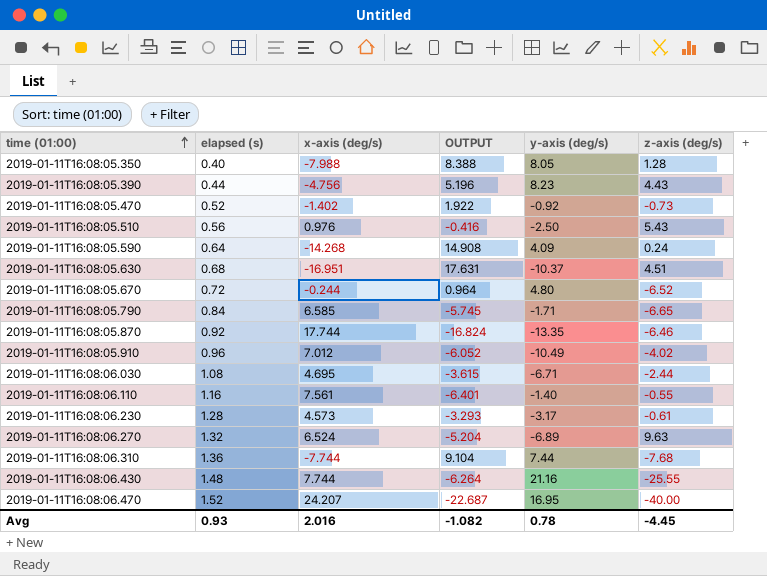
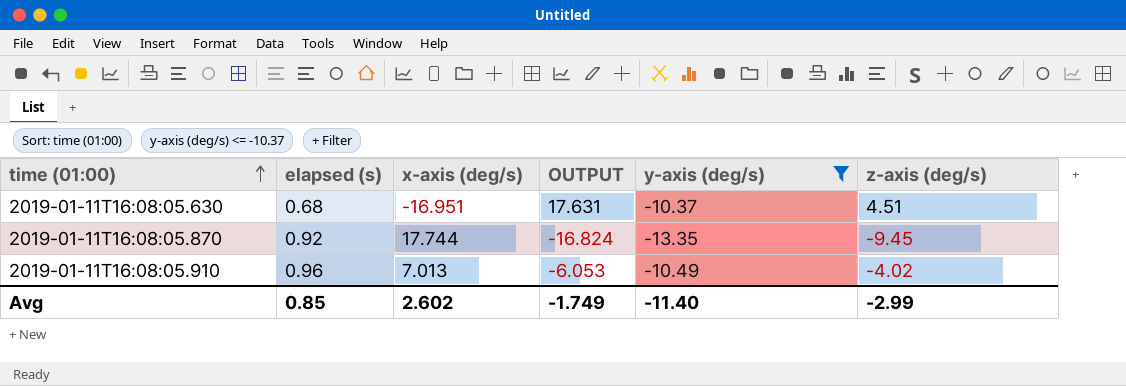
filter: none -> y-axis (deg/s) <= -10.37
2019-01-11T16:08:05.870 | z-axis (deg/s): -6.46 -> -9.45
2019-01-11T16:08:05.910 | x-axis (deg/s): 7.012 -> 7.013
2019-01-11T16:08:05.910 | OUTPUT: -6.052 -> -6.053
Avg | elapsed (s): 0.93 -> 0.85
Avg | x-axis (deg/s): 2.016 -> 2.602
Avg | OUTPUT: -1.082 -> -1.749
Avg | y-axis (deg/s): 0.78 -> -11.40
Avg | z-axis (deg/s): -4.45 -> -2.99

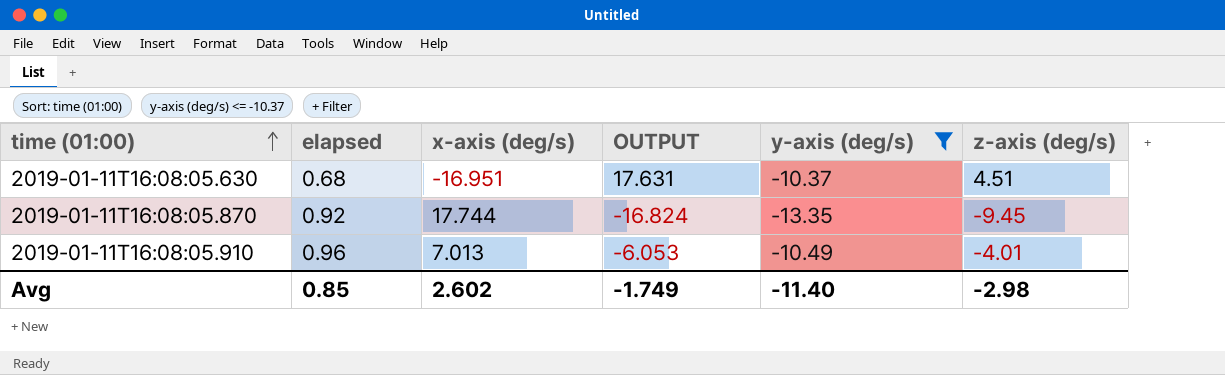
column name: elapsed (s) -> elapsed
2019-01-11T16:08:05.910 | z-axis (deg/s): -4.02 -> -4.01
Avg | z-axis (deg/s): -2.99 -> -2.98

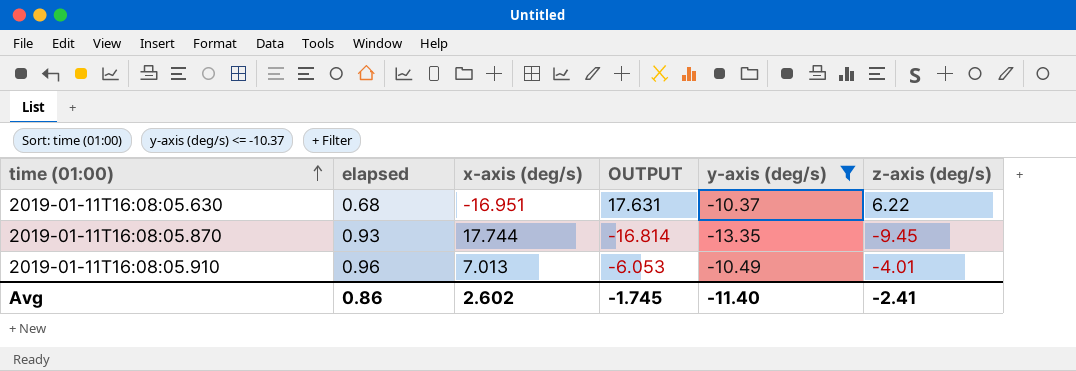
2019-01-11T16:08:05.630 | z-axis (deg/s): 4.51 -> 6.22
2019-01-11T16:08:05.870 | elapsed: 0.92 -> 0.93
2019-01-11T16:08:05.870 | OUTPUT: -16.824 -> -16.814
Avg | elapsed: 0.85 -> 0.86
Avg | OUTPUT: -1.749 -> -1.745
Avg | z-axis (deg/s): -2.98 -> -2.41

